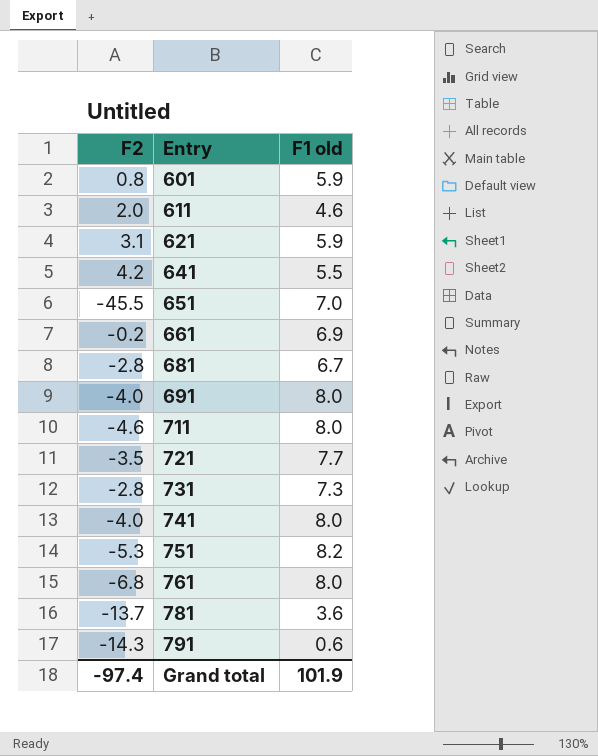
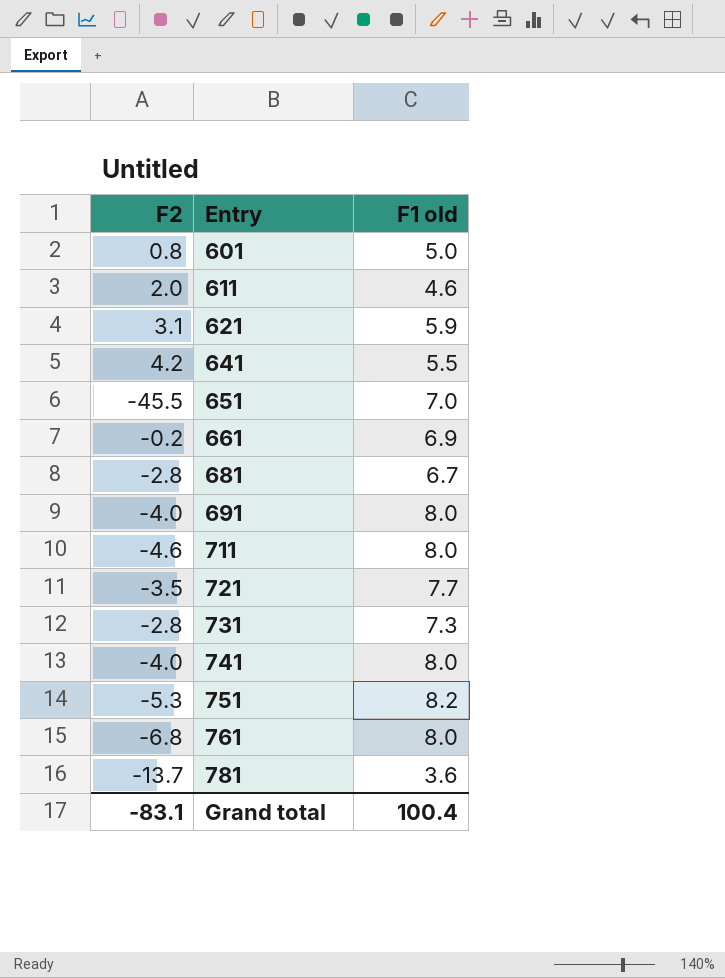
row 791: -14.3 | 0.6 -> none
601 | F1 old: 5.9 -> 5.0
Grand total | F2: -97.4 -> -83.1
Grand total | F1 old: 101.9 -> 100.4

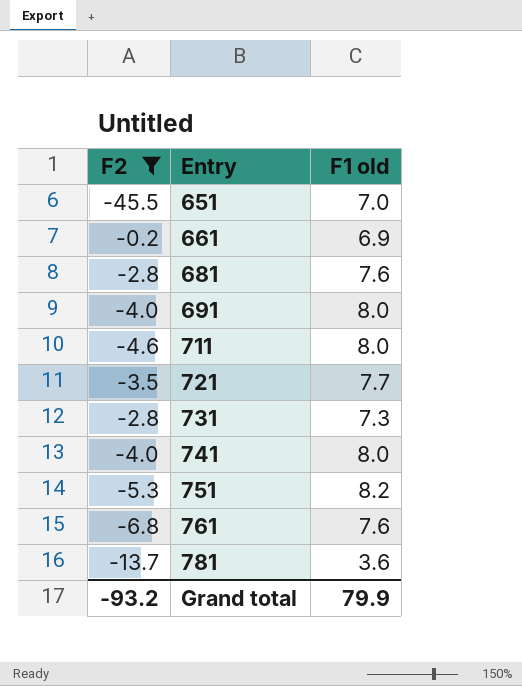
filter: none -> F2 <= -0.2
681 | F1 old: 6.7 -> 7.6
761 | F1 old: 8.0 -> 7.6
Grand total | F2: -83.1 -> -93.2
Grand total | F1 old: 100.4 -> 79.9

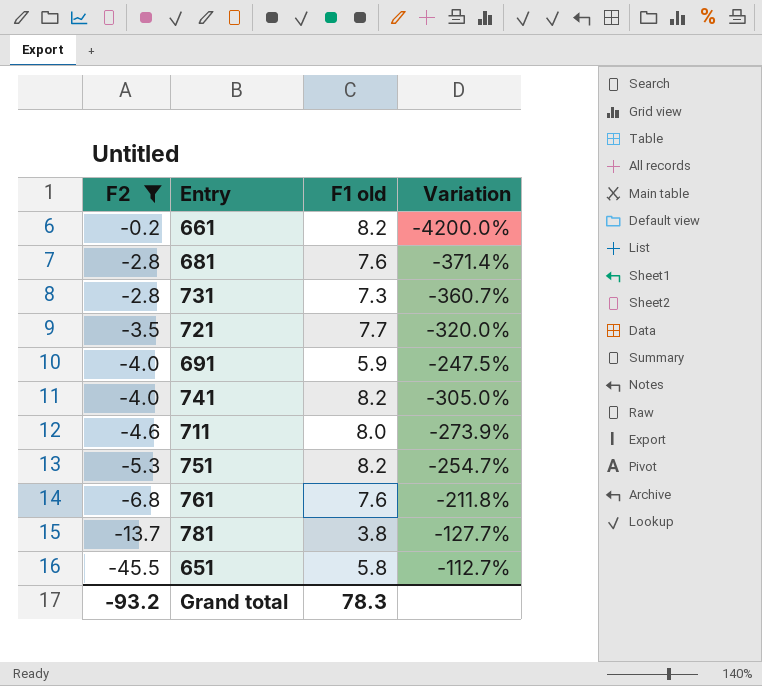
row order: Entry ascending -> F2 descending
column Variation | formula: none -> ([F1 old] - [F2]) / [F2]
661 | F1 old: 6.9 -> 8.2
691 | F1 old: 8.0 -> 5.9
741 | F1 old: 8.0 -> 8.2
781 | F1 old: 3.6 -> 3.8
651 | F1 old: 7.0 -> 5.8
Grand total | F1 old: 79.9 -> 78.3

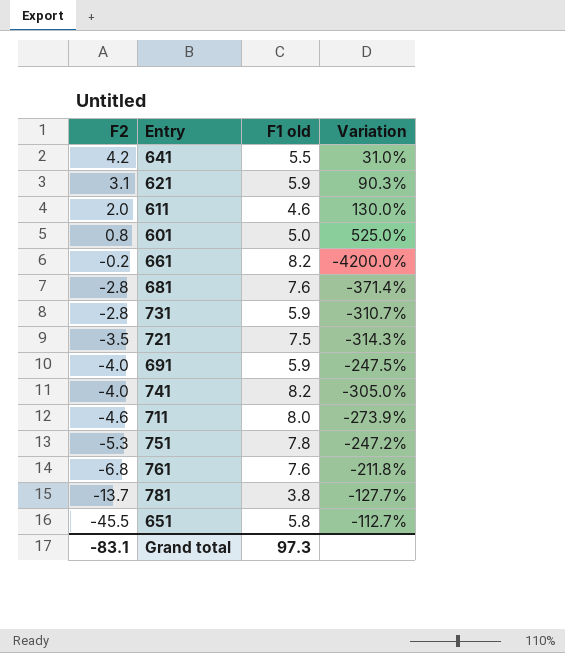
filter: F2 <= -0.2 -> none
731 | F1 old: 7.3 -> 5.9
731 | Variation: -360.7% -> -310.7%
721 | F1 old: 7.7 -> 7.5
721 | Variation: -320.0% -> -314.3%
751 | F1 old: 8.2 -> 7.8
751 | Variation: -254.7% -> -247.2%
Grand total | F2: -93.2 -> -83.1
Grand total | F1 old: 78.3 -> 97.3

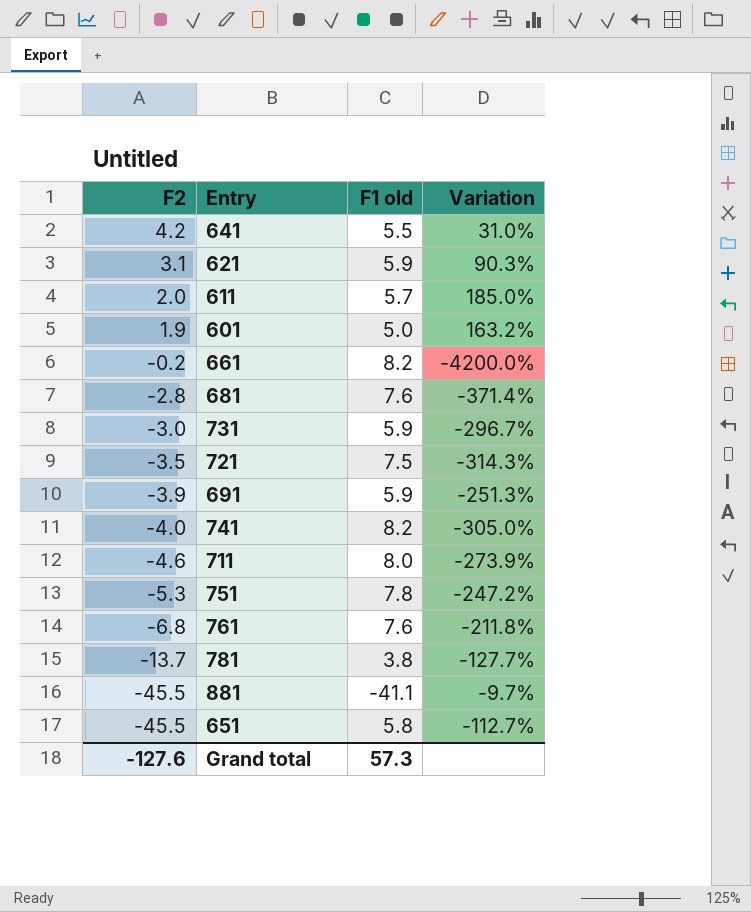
611 | F1 old: 4.6 -> 5.7
611 | Variation: 130.0% -> 185.0%
601 | F2: 0.8 -> 1.9
601 | Variation: 525.0% -> 163.2%
731 | F2: -2.8 -> -3.0
731 | Variation: -310.7% -> -296.7%
691 | F2: -4.0 -> -3.9
691 | Variation: -247.5% -> -251.3%
row 881: none -> -45.5 | -41.1 | -9.7%
Grand total | F2: -83.1 -> -127.6
Grand total | F1 old: 97.3 -> 57.3

